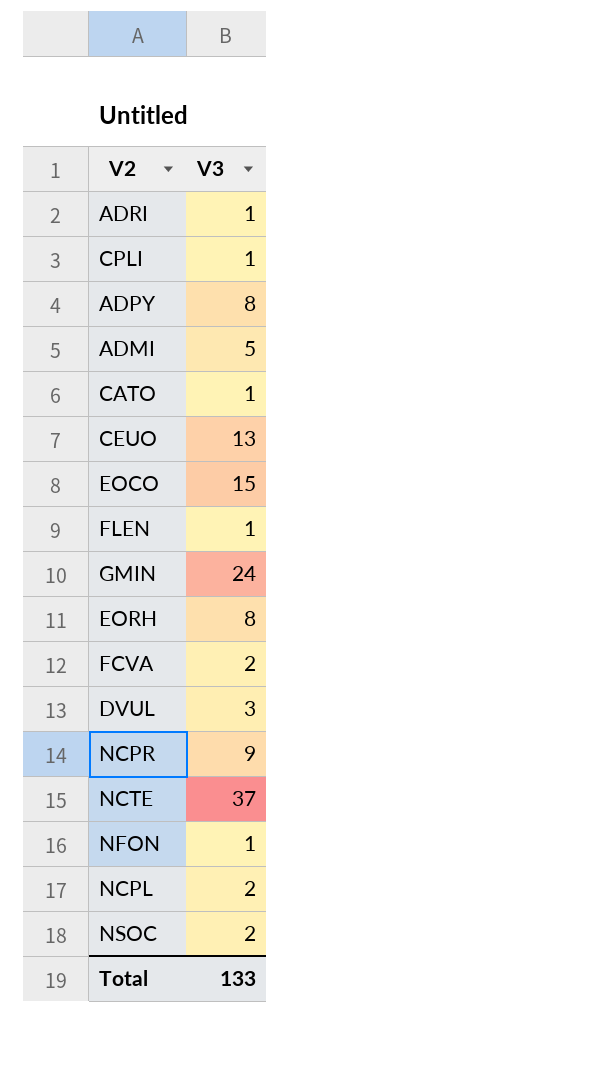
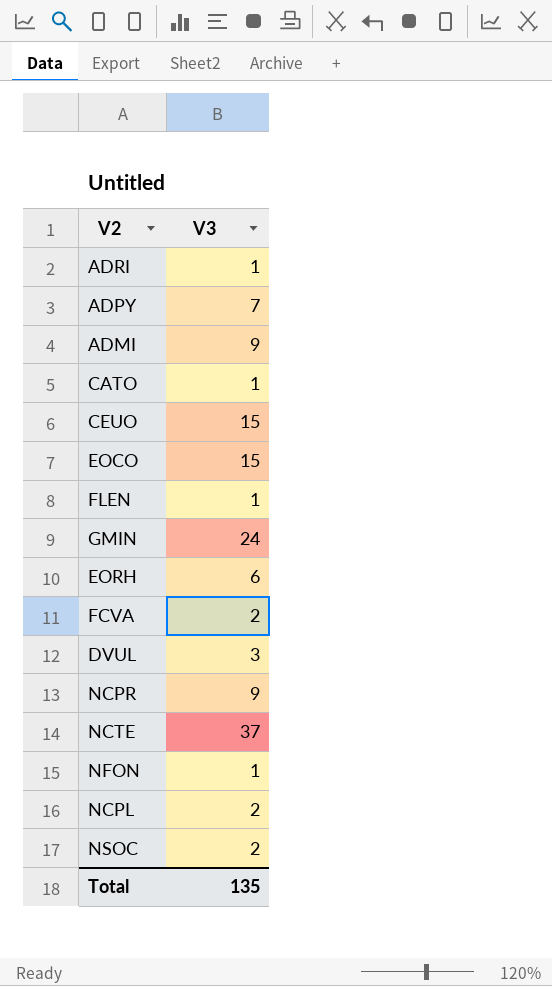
row CPLI: 1 -> none
ADPY | V3: 8 -> 7
ADMI | V3: 5 -> 9
CEUO | V3: 13 -> 15
EORH | V3: 8 -> 6
Total | V3: 133 -> 135

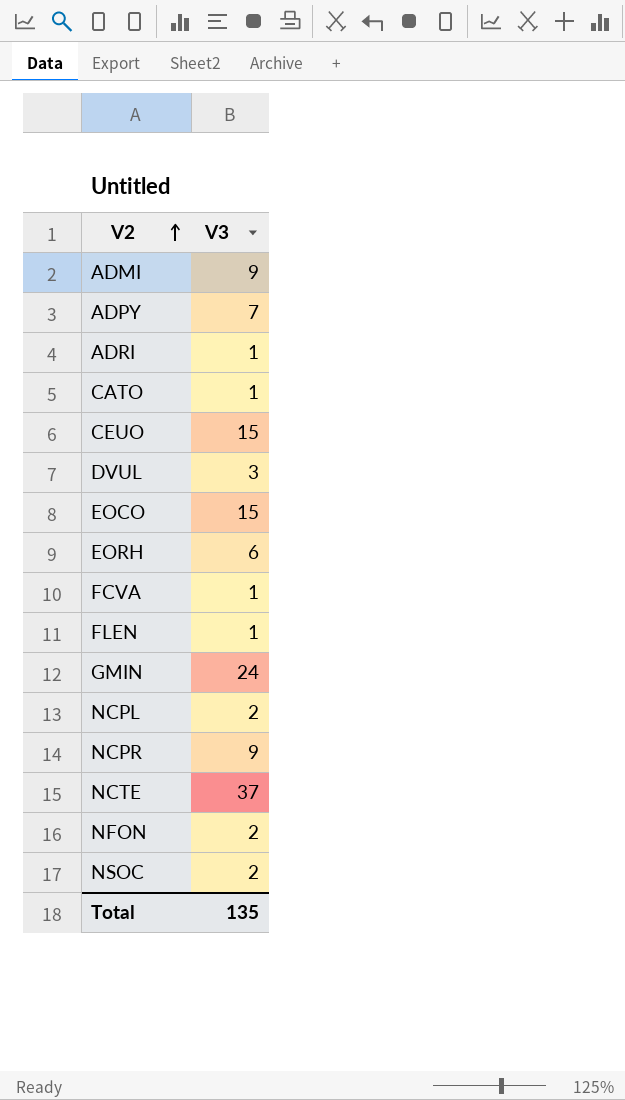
row order: none -> V2 ascending
FCVA | V3: 2 -> 1
NFON | V3: 1 -> 2

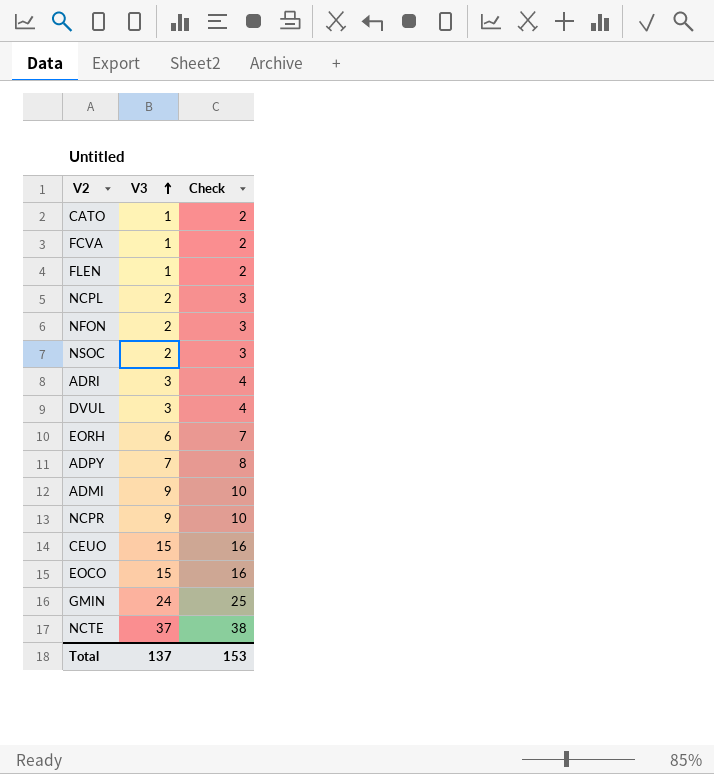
row order: V2 ascending -> V3 ascending
column Check | formula: none -> [V3] + 1
ADRI | V3: 1 -> 3
Total | V3: 135 -> 137

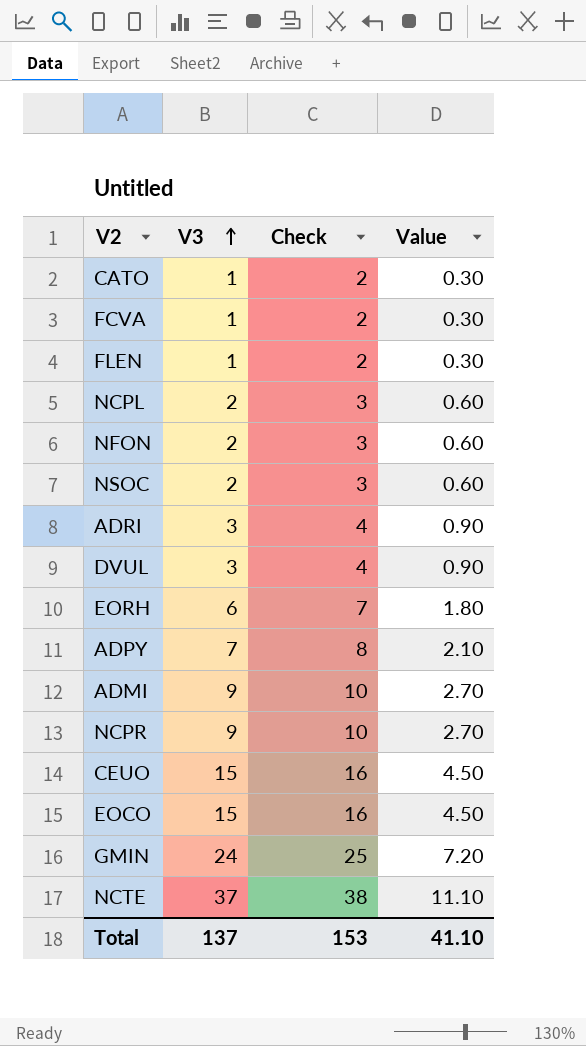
column Value | formula: none -> [V3] * 0.3

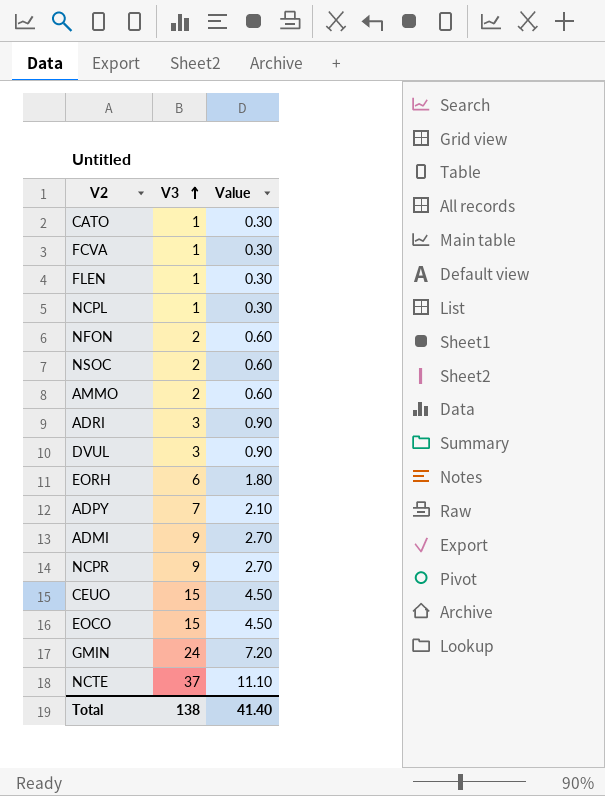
column Check | formula: [V3] + 1 -> none
NCPL | V3: 2 -> 1
NCPL | Value: 0.60 -> 0.30
row AMMO: none -> 2 | 0.60
Total | V3: 137 -> 138
Total | Value: 41.10 -> 41.40

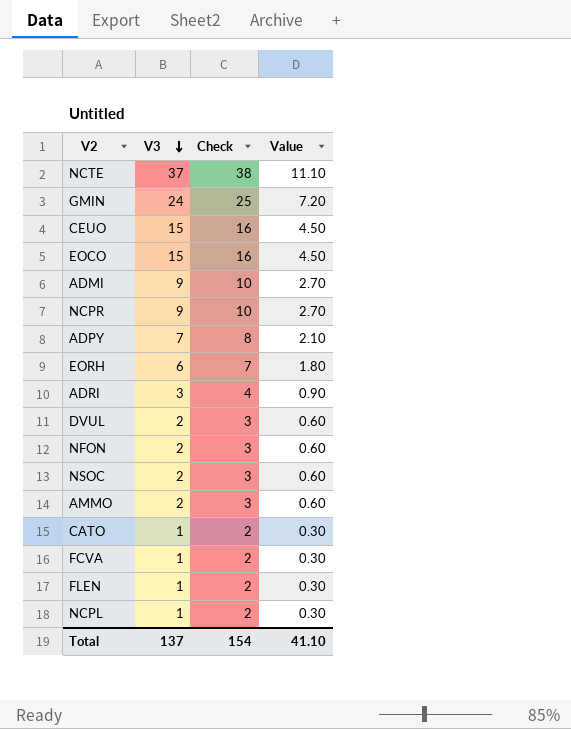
row order: V3 ascending -> V3 descending
column Check | formula: none -> [V3] + 1
DVUL | V3: 3 -> 2
DVUL | Value: 0.90 -> 0.60
Total | V3: 138 -> 137
Total | Value: 41.40 -> 41.10

